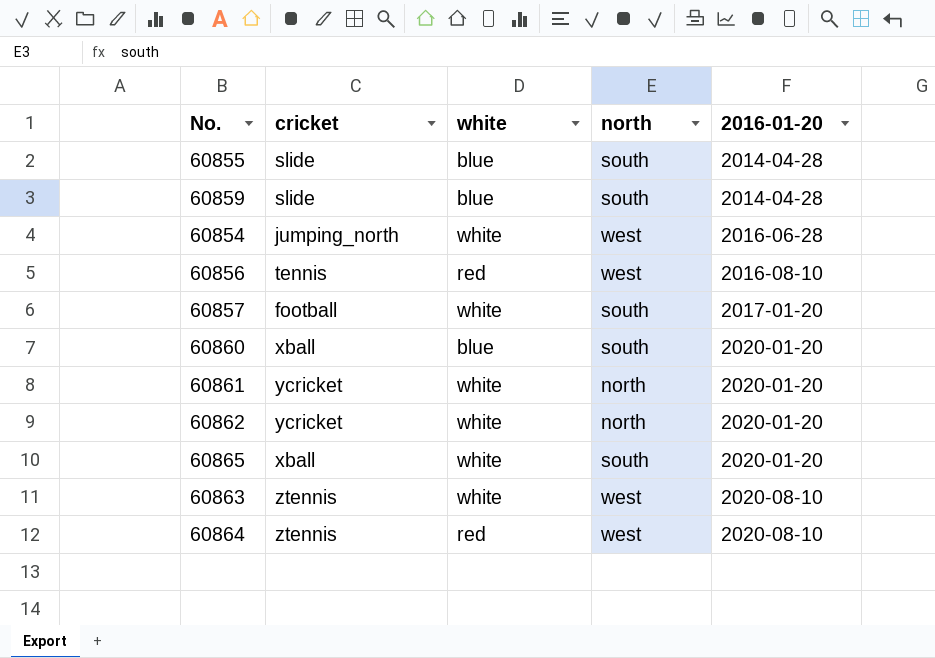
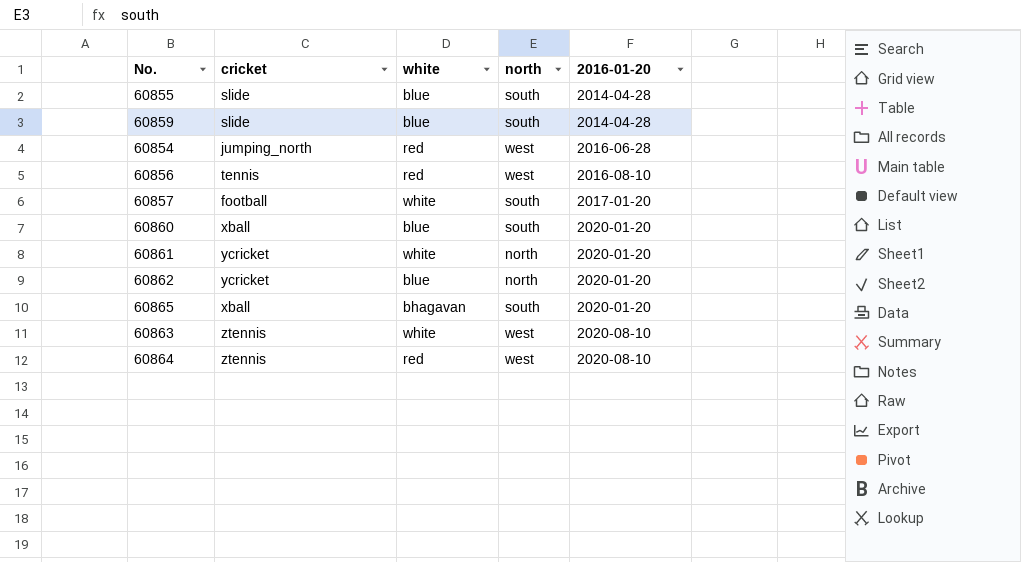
60854 | white: white -> red
60862 | white: white -> blue
60865 | white: white -> bhagavan

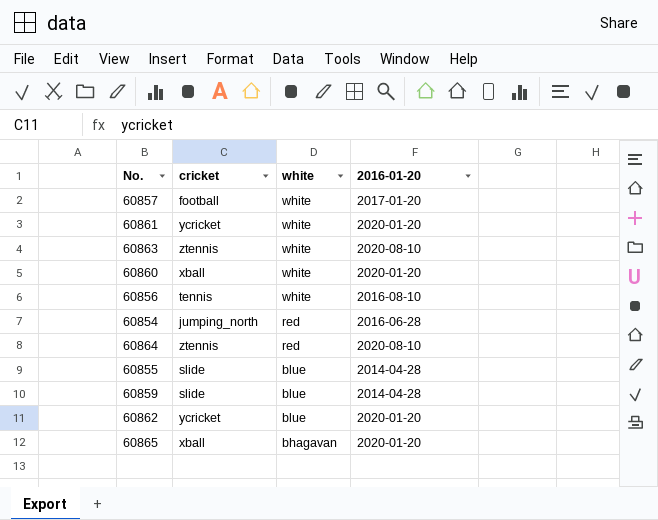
row order: 2016-01-20 ascending -> white descending
column north | position: 4 -> none
60860 | white: blue -> white
60856 | white: red -> white

